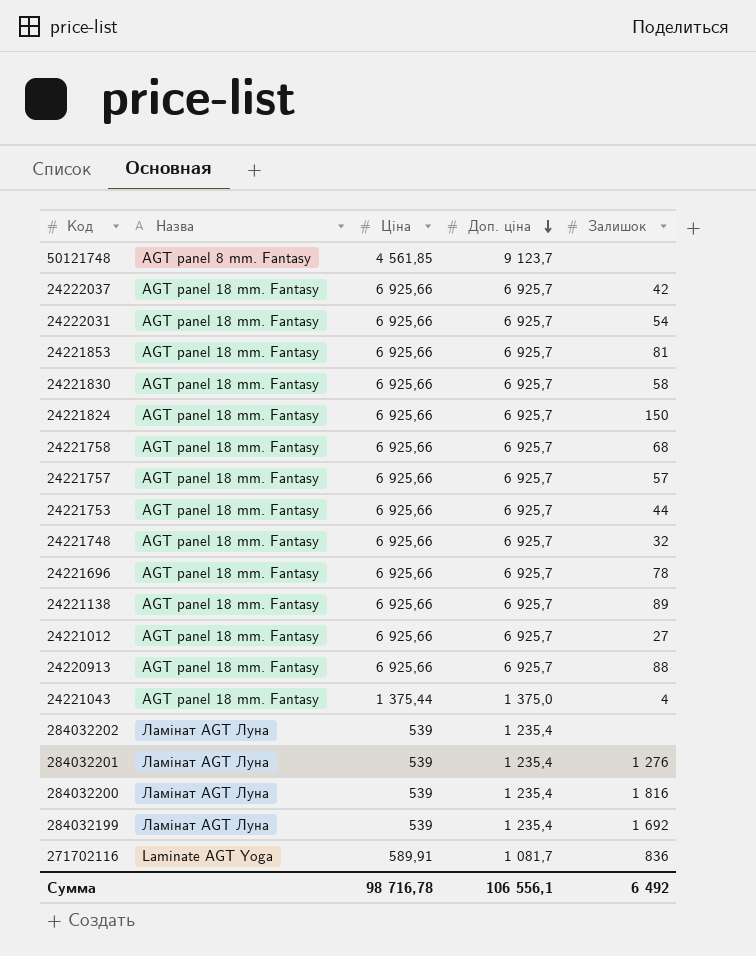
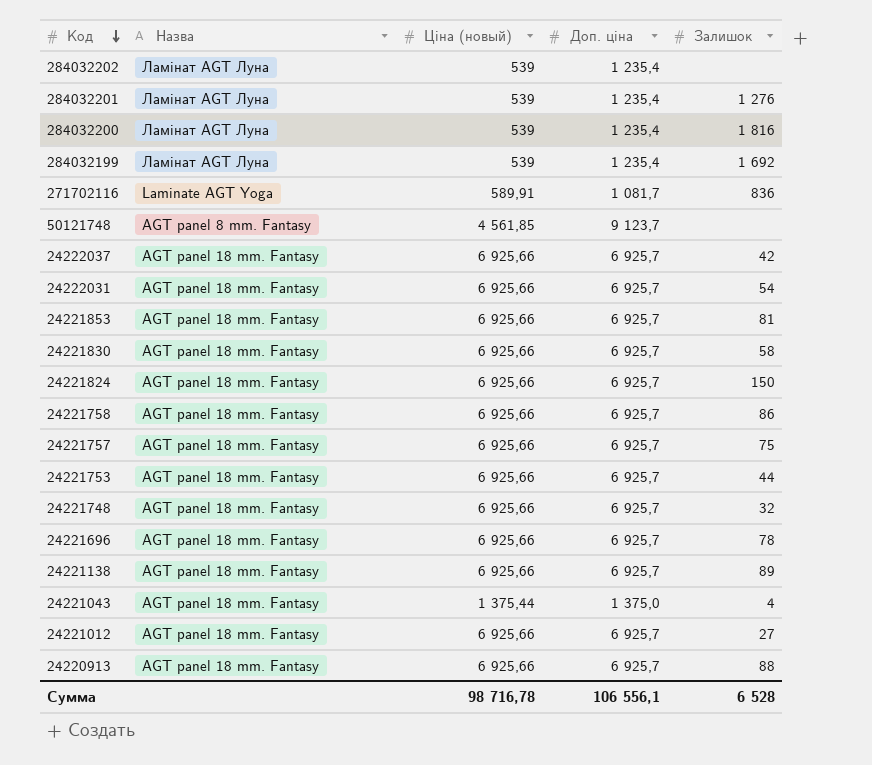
row order: Доп. ціна descending -> Код descending
column name: Ціна -> Ціна (новый)
24221758 | Залишок: 68 -> 86
24221757 | Залишок: 57 -> 75
Сумма | Залишок: 6 492 -> 6 528

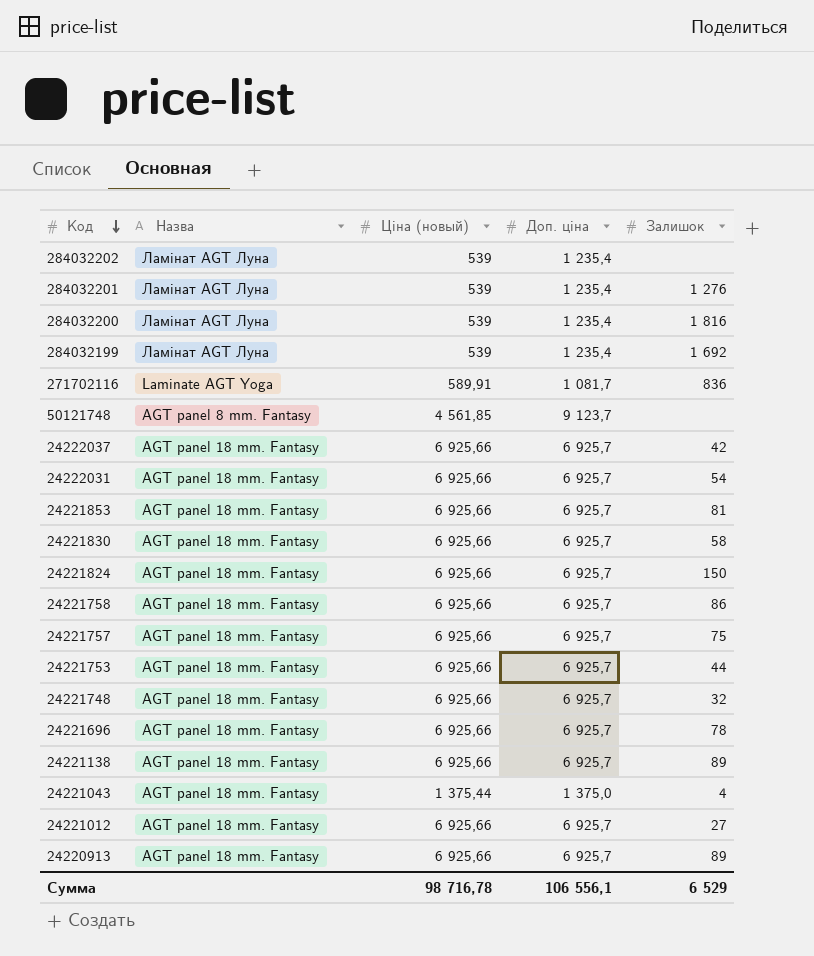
24220913 | Залишок: 88 -> 89
Сумма | Залишок: 6 528 -> 6 529

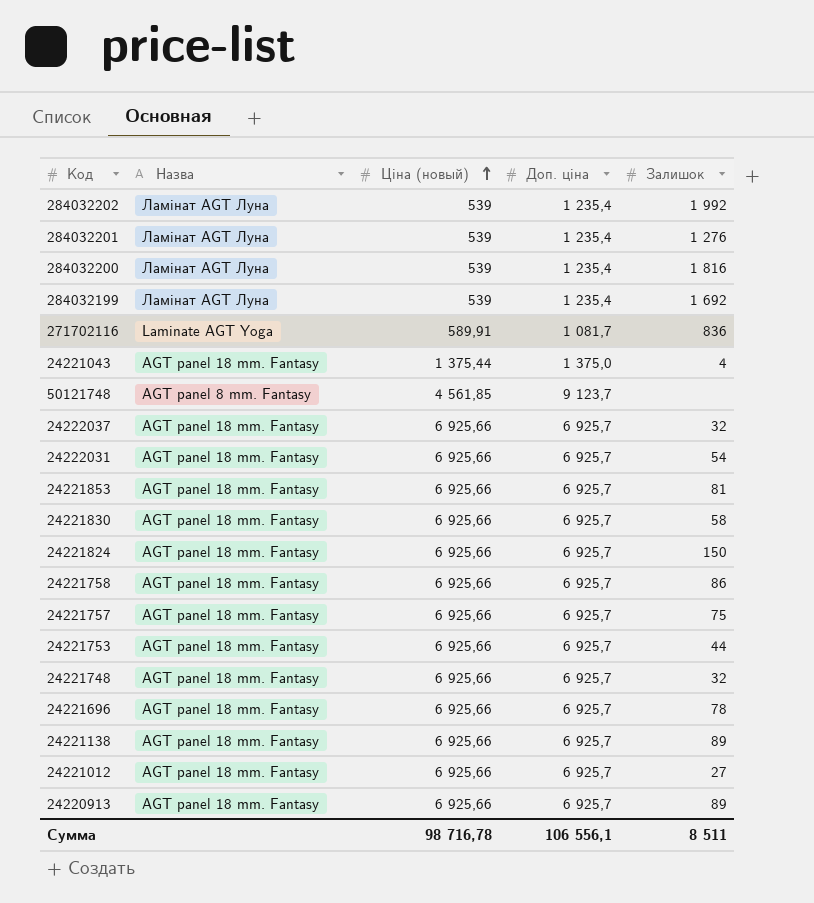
row order: Код descending -> Ціна (новый) ascending
284032202 | Залишок: none -> 1 992
24222037 | Залишок: 42 -> 32
Сумма | Залишок: 6 529 -> 8 511

